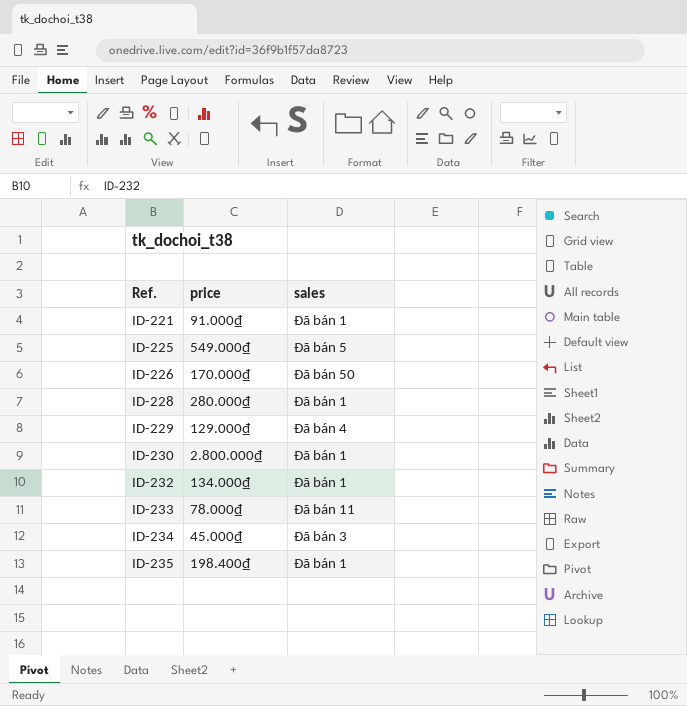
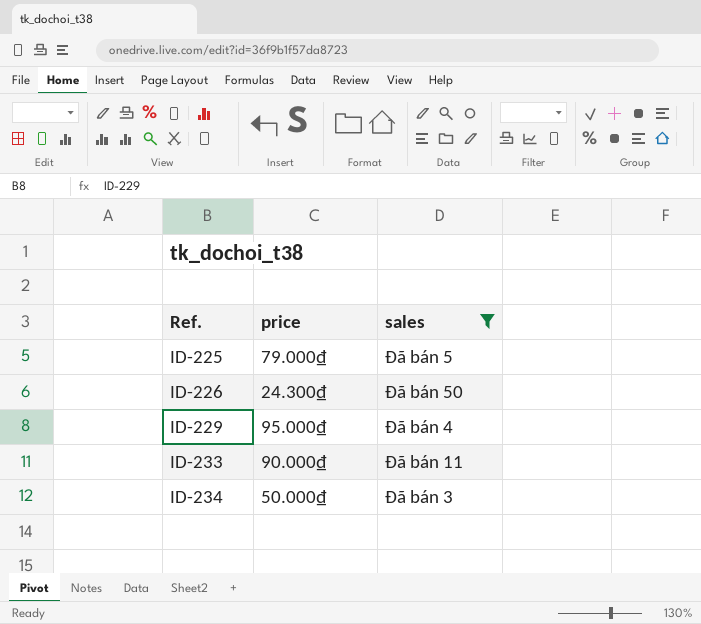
filter: none -> sales != Đã bán 1
ID-225 | price: 549.000₫ -> 79.000₫
ID-226 | price: 170.000₫ -> 24.300₫
ID-229 | price: 129.000₫ -> 95.000₫
ID-233 | price: 78.000₫ -> 90.000₫
ID-234 | price: 45.000₫ -> 50.000₫

